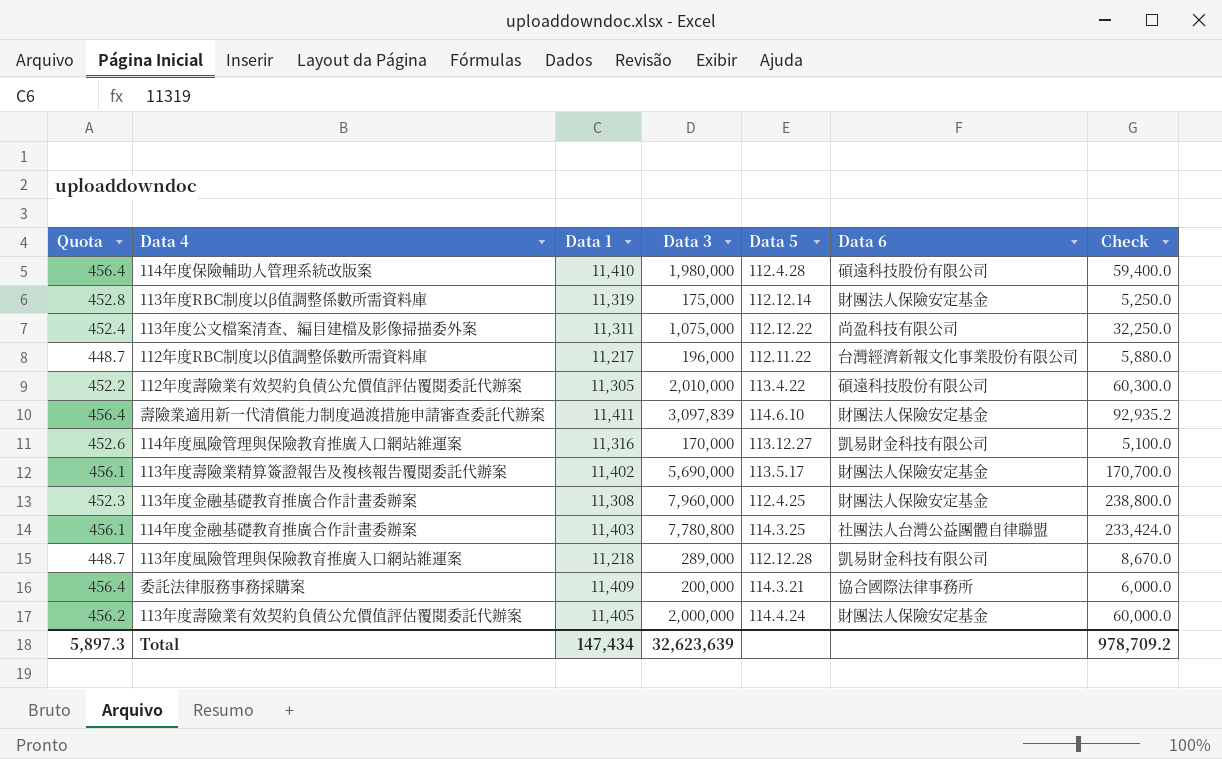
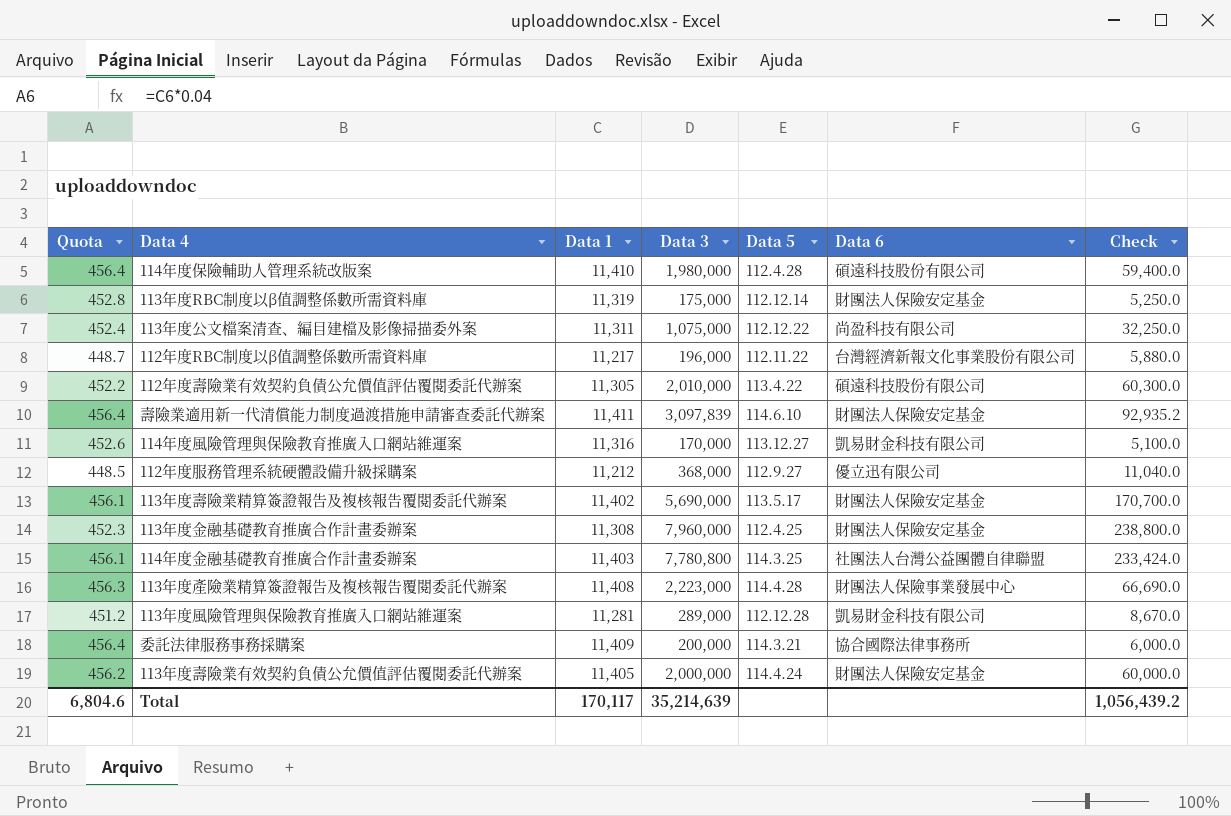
row 112年度服務管理系統硬體設備升級採購案: none -> 448.5 | 11,212 | 368,000 | 112.9.27 | 優立迅有限公司 | 11,040.0
row 113年度產險業精算簽證報告及複核報告覆閱委託代辦案: none -> 456.3 | 11,408 | 2,223,000 | 114.4.28 | 財團法人保險事業發展中心 | 66,690.0
113年度風險管理與保險教育推廣入口網站維運案 | Quota: 448.7 -> 451.2
113年度風險管理與保險教育推廣入口網站維運案 | Data 1: 11,218 -> 11,281
Total | Quota: 5,897.3 -> 6,804.6
Total | Data 1: 147,434 -> 170,117
Total | Data 3: 32,623,639 -> 35,214,639
Total | Check: 978,709.2 -> 1,056,439.2

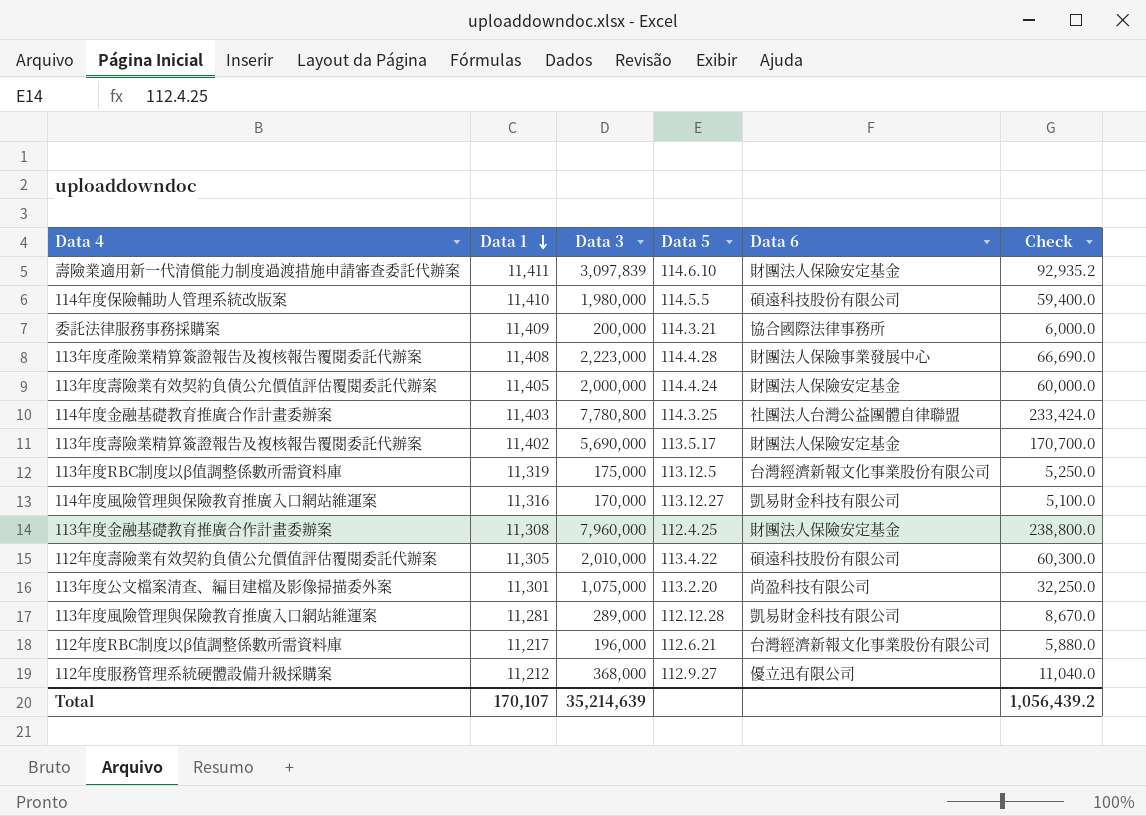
row order: none -> Data 1 descending
column Quota | formula: [Data 1] * 0.04 -> none
114年度保險輔助人管理系統改版案 | Data 5: 112.4.28 -> 114.5.5
113年度RBC制度以β值調整係數所需資料庫 | Data 5: 112.12.14 -> 113.12.5
113年度RBC制度以β值調整係數所需資料庫 | Data 6: 財團法人保險安定基金 -> 台灣經濟新報文化事業股份有限公司
113年度公文檔案清查、編目建檔及影像掃描委外案 | Data 1: 11,311 -> 11,301
113年度公文檔案清查、編目建檔及影像掃描委外案 | Data 5: 112.12.22 -> 113.2.20
112年度RBC制度以β值調整係數所需資料庫 | Data 5: 112.11.22 -> 112.6.21
Total | Data 1: 170,117 -> 170,107

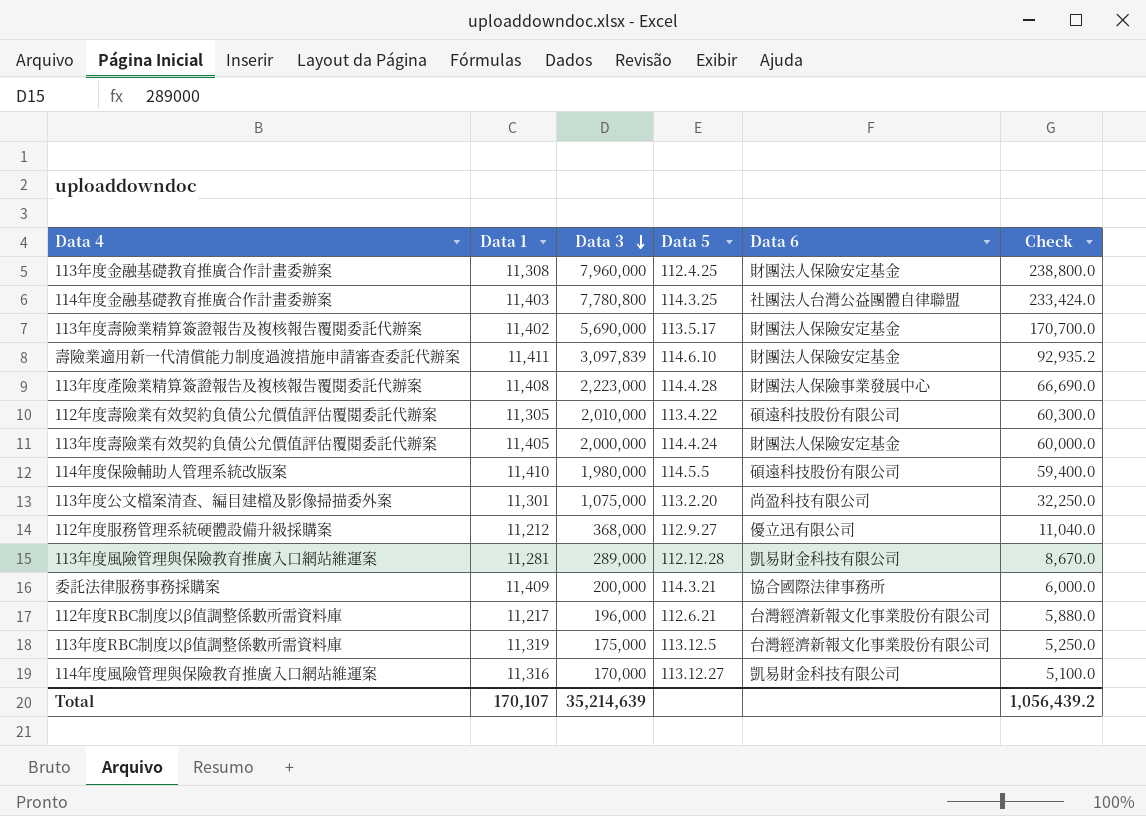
row order: Data 1 descending -> Data 3 descending

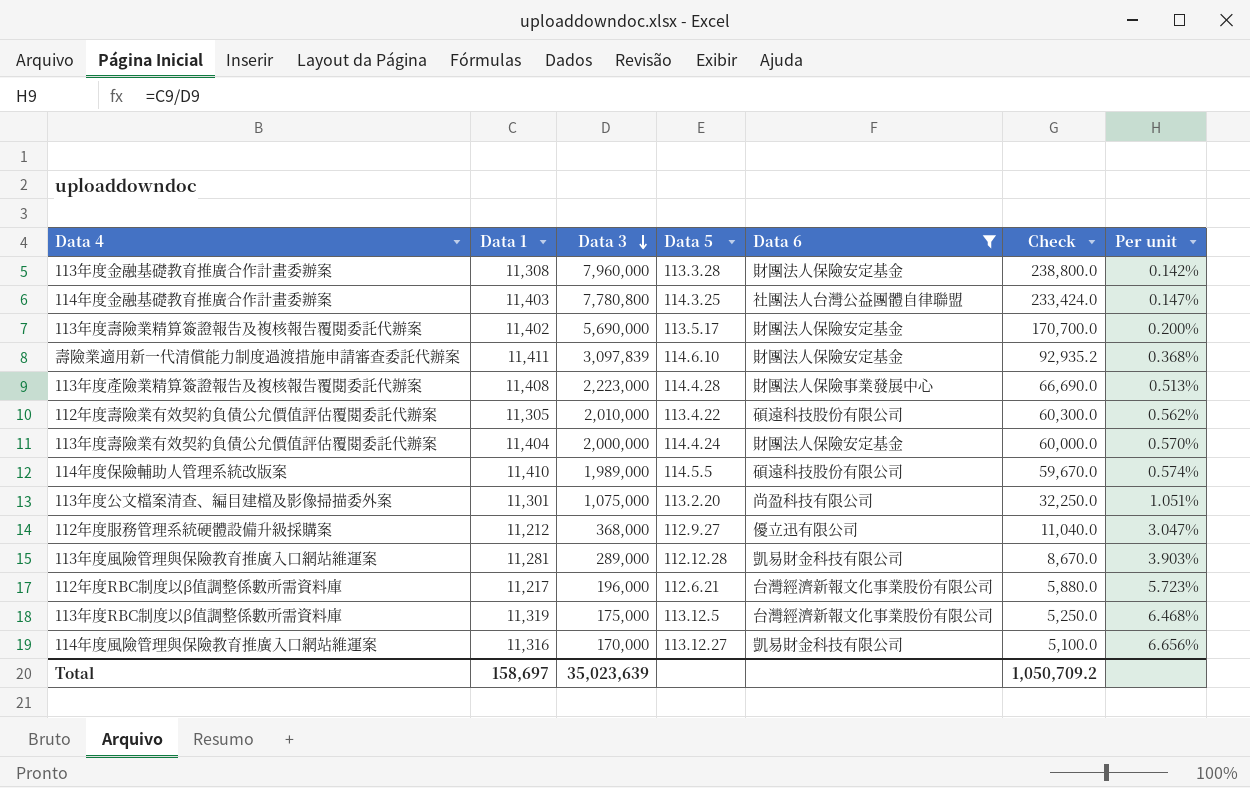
filter: none -> Data 6 != 協合國際法律事務所
column Per unit | formula: none -> [Data 1] / [Data 3]
113年度金融基礎教育推廣合作計畫委辦案 | Data 5: 112.4.25 -> 113.3.28
113年度壽險業有效契約負債公允價值評估覆閱委託代辦案 | Data 1: 11,405 -> 11,404
114年度保險輔助人管理系統改版案 | Data 3: 1,980,000 -> 1,989,000
114年度保險輔助人管理系統改版案 | Check: 59,400.0 -> 59,670.0
Total | Data 1: 170,107 -> 158,697
Total | Data 3: 35,214,639 -> 35,023,639
Total | Check: 1,056,439.2 -> 1,050,709.2

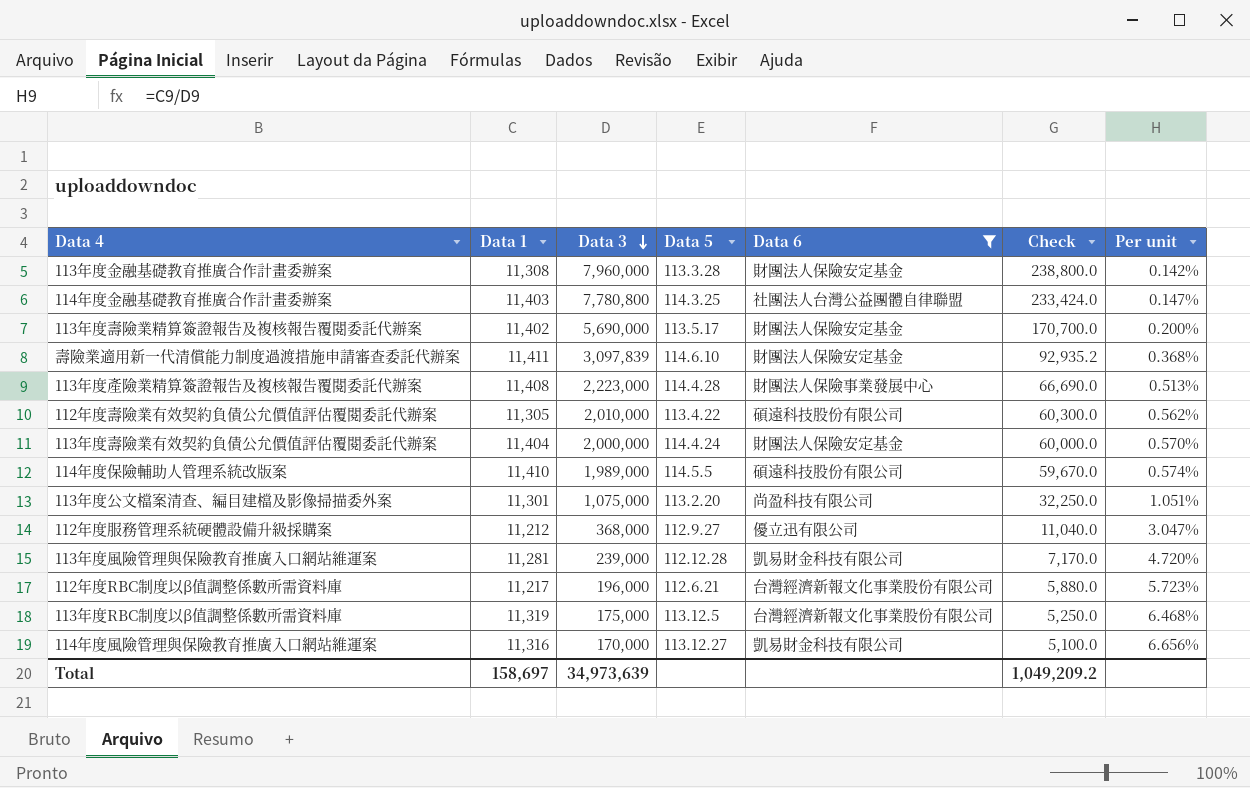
113年度風險管理與保險教育推廣入口網站維運案 | Data 3: 289,000 -> 239,000
113年度風險管理與保險教育推廣入口網站維運案 | Check: 8,670.0 -> 7,170.0
113年度風險管理與保險教育推廣入口網站維運案 | Per unit: 3.903% -> 4.720%
Total | Data 3: 35,023,639 -> 34,973,639
Total | Check: 1,050,709.2 -> 1,049,209.2

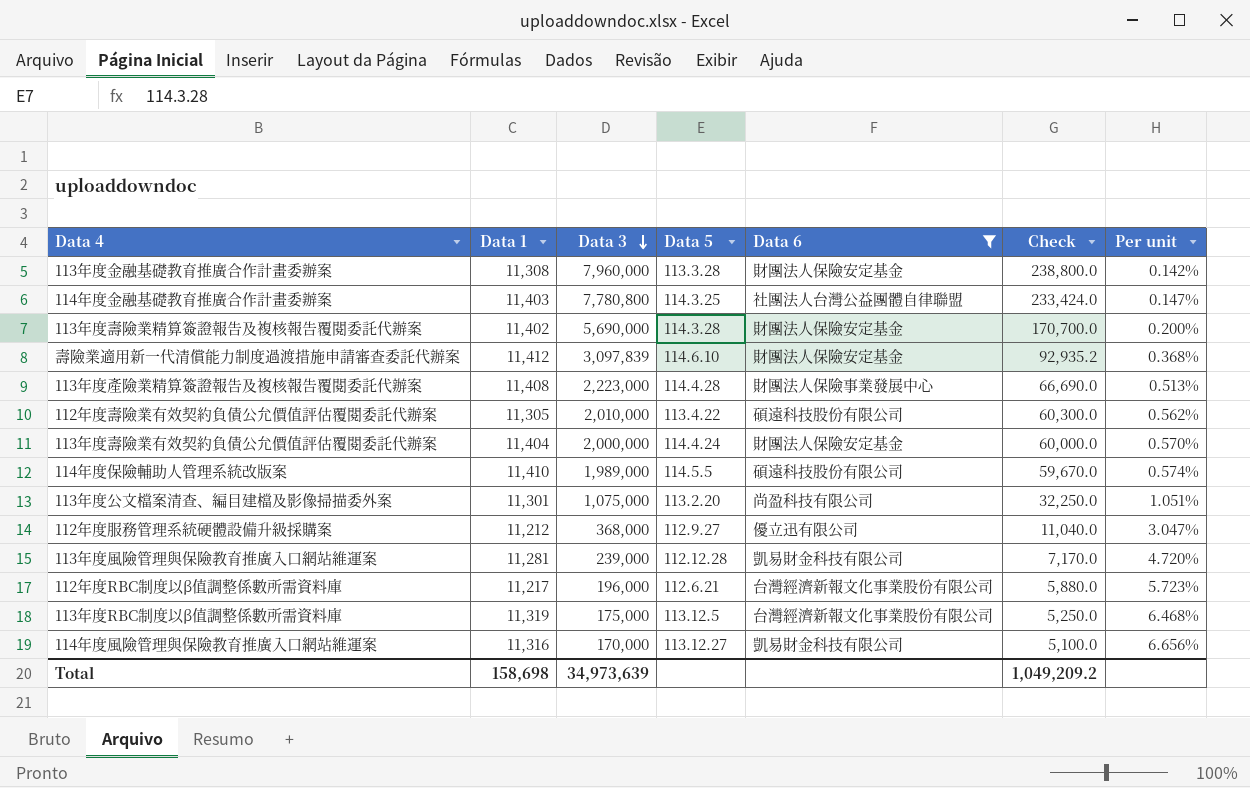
113年度壽險業精算簽證報告及複核報告覆閱委託代辦案 | Data 5: 113.5.17 -> 114.3.28
壽險業適用新一代清償能力制度過渡措施申請審查委託代辦案 | Data 1: 11,411 -> 11,412
Total | Data 1: 158,697 -> 158,698

